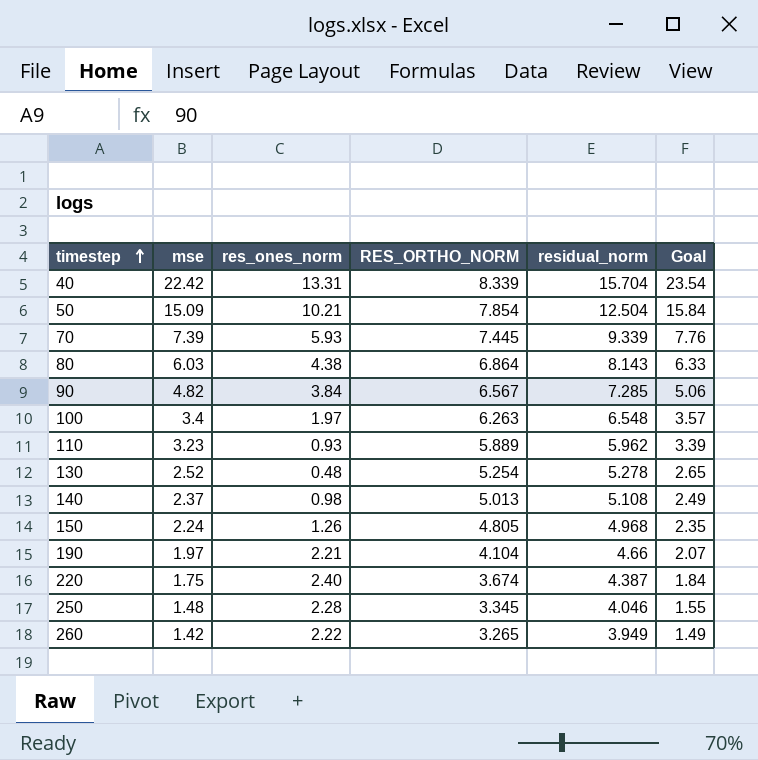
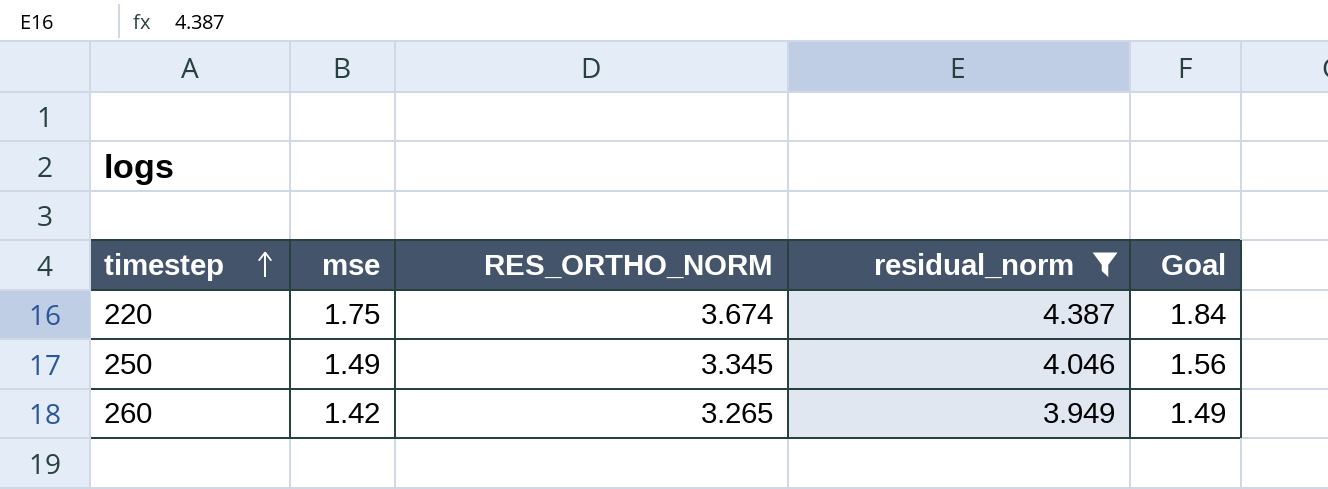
filter: none -> residual_norm <= 4.387
column res_ones_norm | position: 3 -> none
250 | mse: 1.48 -> 1.49
250 | Goal: 1.55 -> 1.56

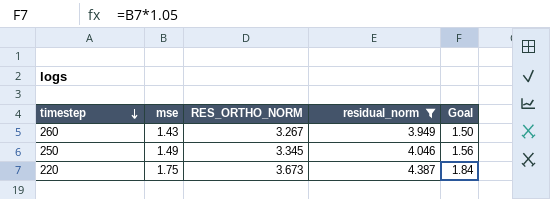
row order: timestep ascending -> timestep descending
260 | mse: 1.42 -> 1.43
260 | RES_ORTHO_NORM: 3.265 -> 3.267
260 | Goal: 1.49 -> 1.50
220 | RES_ORTHO_NORM: 3.674 -> 3.673

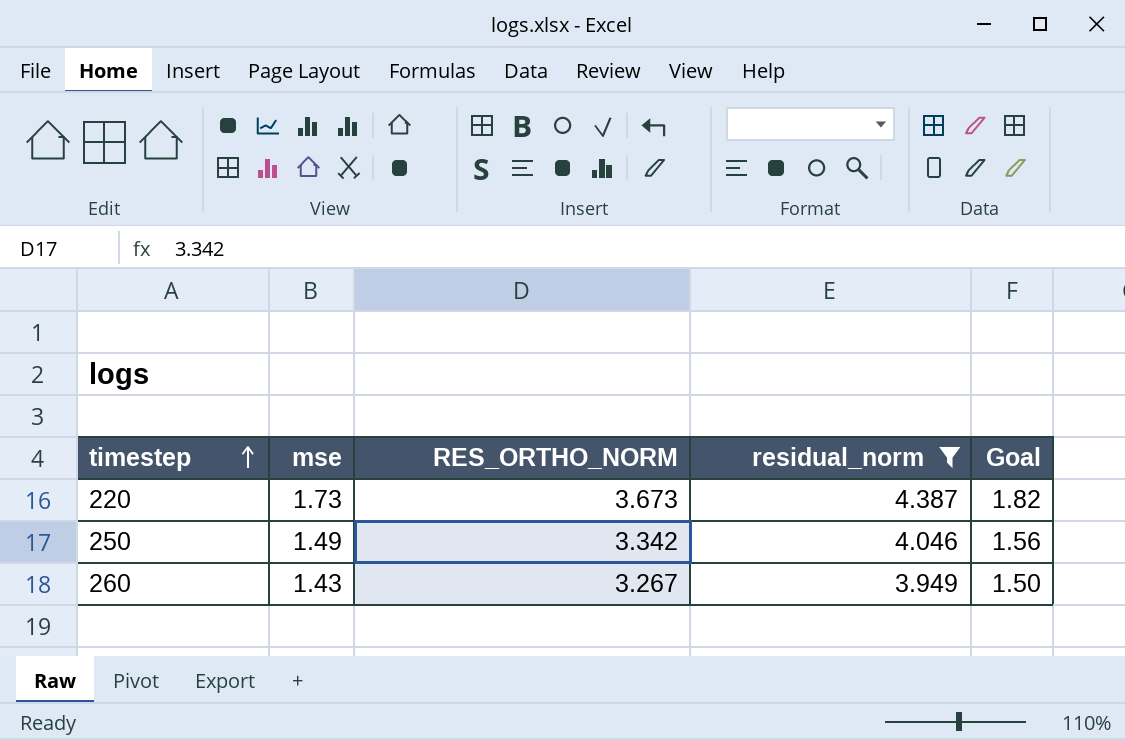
row order: timestep descending -> timestep ascending
220 | mse: 1.75 -> 1.73
220 | Goal: 1.84 -> 1.82
250 | RES_ORTHO_NORM: 3.345 -> 3.342

